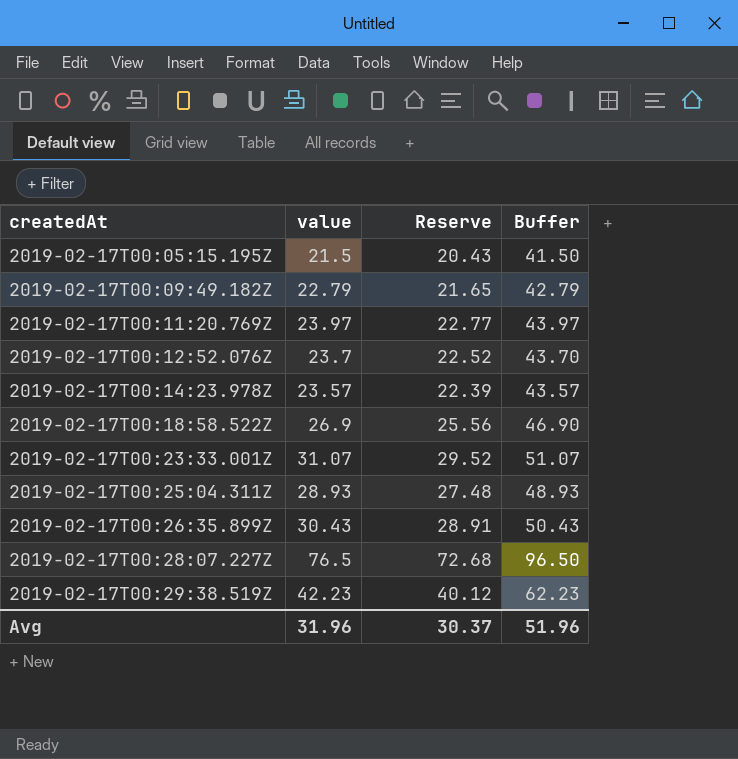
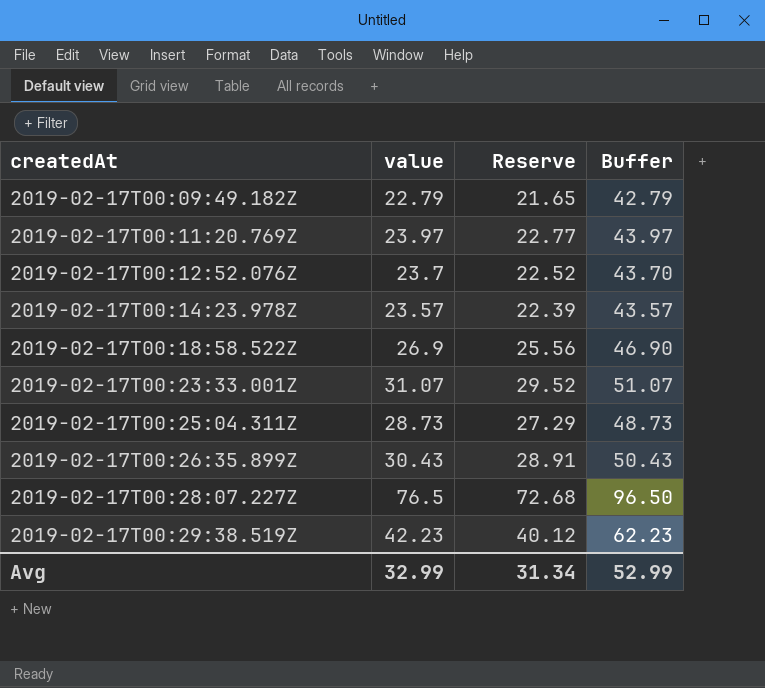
row 2019-02-17T00:05:15.195Z: 21.5 | 20.43 | 41.50 -> none
2019-02-17T00:25:04.311Z | value: 28.93 -> 28.73
2019-02-17T00:25:04.311Z | Reserve: 27.48 -> 27.29
2019-02-17T00:25:04.311Z | Buffer: 48.93 -> 48.73
Avg | value: 31.96 -> 32.99
Avg | Reserve: 30.37 -> 31.34
Avg | Buffer: 51.96 -> 52.99

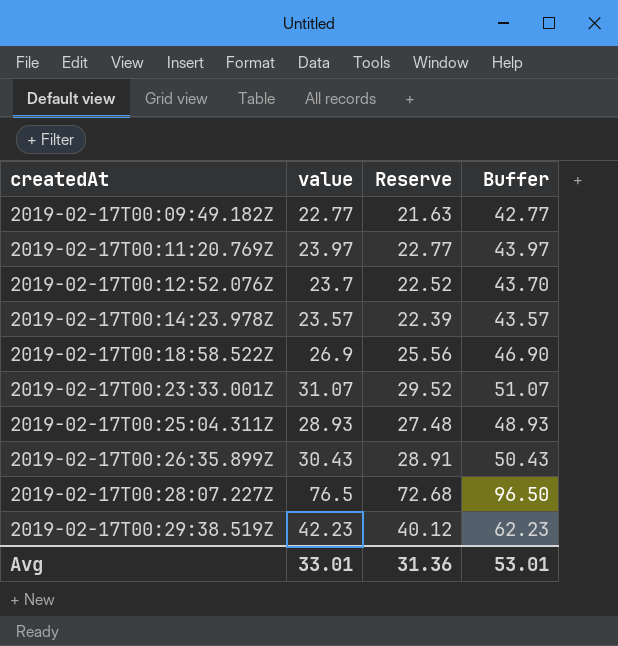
2019-02-17T00:09:49.182Z | value: 22.79 -> 22.77
2019-02-17T00:09:49.182Z | Reserve: 21.65 -> 21.63
2019-02-17T00:09:49.182Z | Buffer: 42.79 -> 42.77
2019-02-17T00:25:04.311Z | value: 28.73 -> 28.93
2019-02-17T00:25:04.311Z | Reserve: 27.29 -> 27.48
2019-02-17T00:25:04.311Z | Buffer: 48.73 -> 48.93
Avg | value: 32.99 -> 33.01
Avg | Reserve: 31.34 -> 31.36
Avg | Buffer: 52.99 -> 53.01

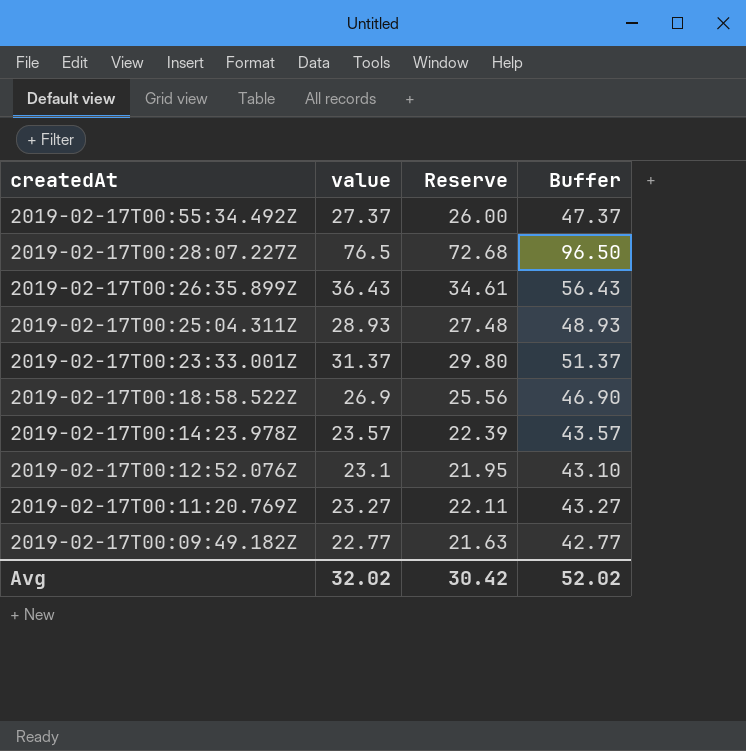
row order: createdAt ascending -> createdAt descending
row 2019-02-17T00:29:38.519Z: 42.23 | 40.12 | 62.23 -> none
row 2019-02-17T00:55:34.492Z: none -> 27.37 | 26.00 | 47.37
2019-02-17T00:26:35.899Z | value: 30.43 -> 36.43
2019-02-17T00:26:35.899Z | Reserve: 28.91 -> 34.61
2019-02-17T00:26:35.899Z | Buffer: 50.43 -> 56.43
2019-02-17T00:23:33.001Z | value: 31.07 -> 31.37
2019-02-17T00:23:33.001Z | Reserve: 29.52 -> 29.80
2019-02-17T00:23:33.001Z | Buffer: 51.07 -> 51.37
2019-02-17T00:12:52.076Z | value: 23.7 -> 23.1
2019-02-17T00:12:52.076Z | Reserve: 22.52 -> 21.95
2019-02-17T00:12:52.076Z | Buffer: 43.70 -> 43.10
2019-02-17T00:11:20.769Z | value: 23.97 -> 23.27
2019-02-17T00:11:20.769Z | Reserve: 22.77 -> 22.11
2019-02-17T00:11:20.769Z | Buffer: 43.97 -> 43.27
Avg | value: 33.01 -> 32.02
Avg | Reserve: 31.36 -> 30.42
Avg | Buffer: 53.01 -> 52.02

